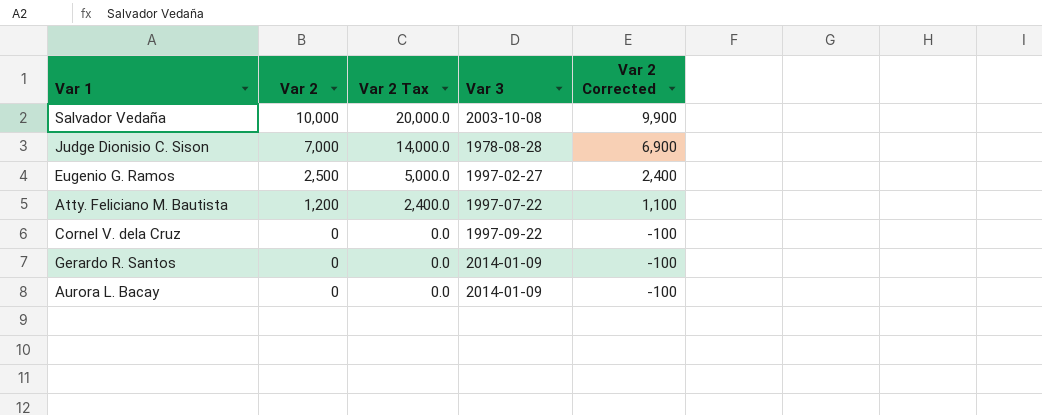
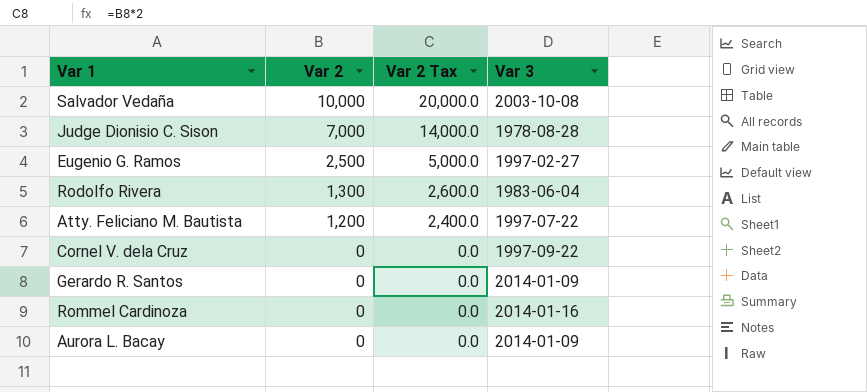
column Var 2 Corrected | formula: [Var 2] - 100 -> none
row Rodolfo Rivera: none -> 1,300 | 2,600.0 | 1983-06-04
row Rommel Cardinoza: none -> 0 | 0.0 | 2014-01-16

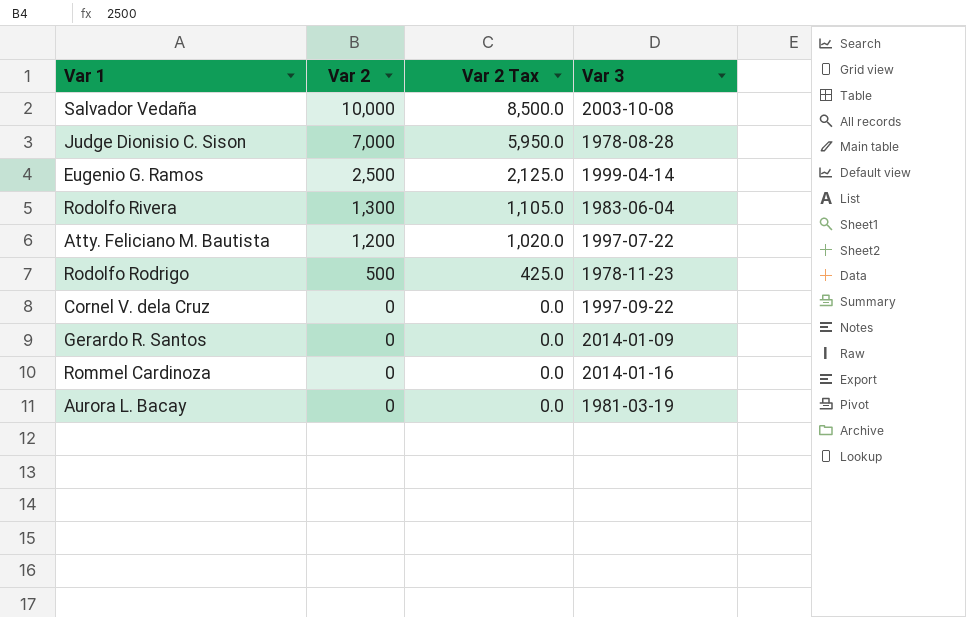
column Var 2 Tax | formula: [Var 2] * 2 -> [Var 2] * 0.85
Eugenio G. Ramos | Var 3: 1997-02-27 -> 1999-04-14
row Rodolfo Rodrigo: none -> 500 | 425.0 | 1978-11-23
Aurora L. Bacay | Var 3: 2014-01-09 -> 1981-03-19

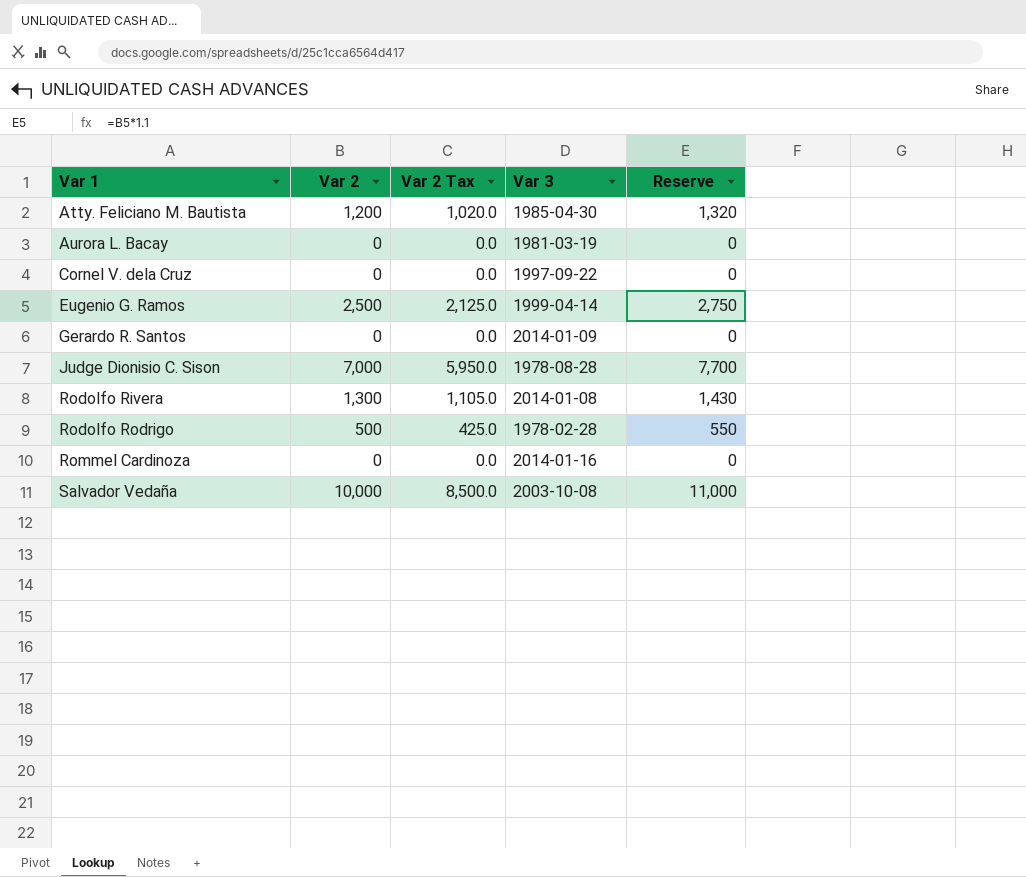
row order: Var 2 descending -> Var 1 ascending
column Reserve | formula: none -> [Var 2] * 1.1
Atty. Feliciano M. Bautista | Var 3: 1997-07-22 -> 1985-04-30
Rodolfo Rivera | Var 3: 1983-06-04 -> 2014-01-08
Rodolfo Rodrigo | Var 3: 1978-11-23 -> 1978-02-28

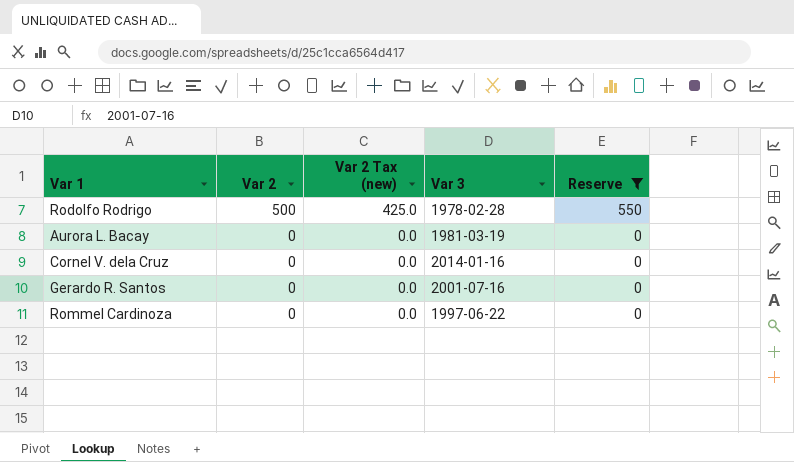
filter: none -> Reserve <= 550
row order: Var 1 ascending -> Var 2 descending
column name: Var 2 Tax -> Var 2 Tax (new)
Cornel V. dela Cruz | Var 3: 1997-09-22 -> 2014-01-16
Gerardo R. Santos | Var 3: 2014-01-09 -> 2001-07-16
Rommel Cardinoza | Var 3: 2014-01-16 -> 1997-06-22

